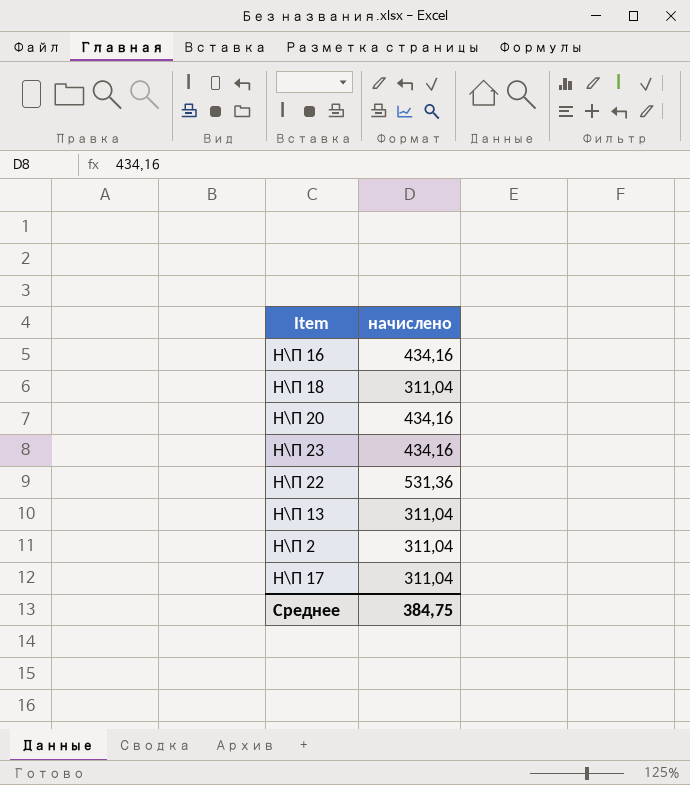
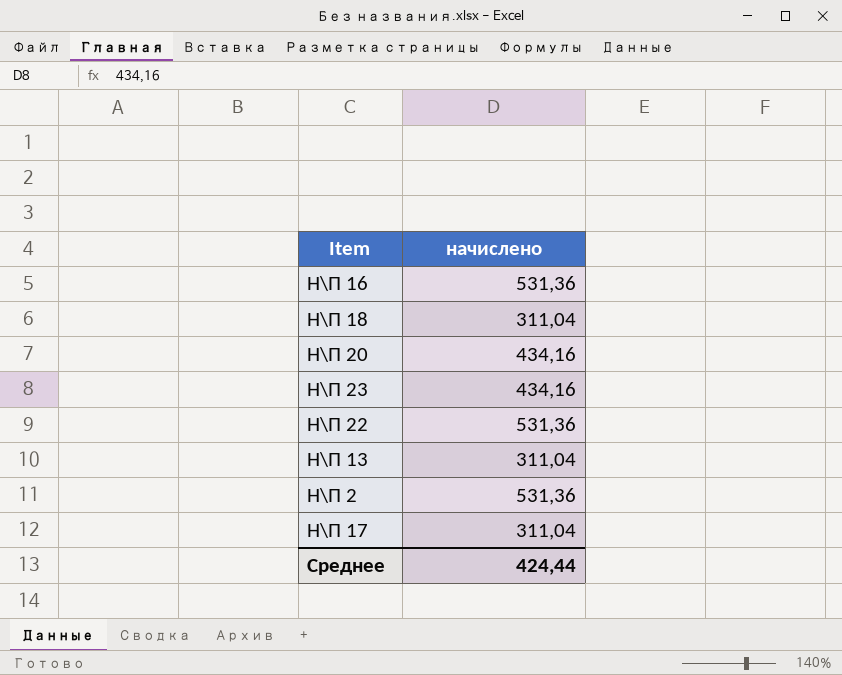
Н\П 16 | начислено: 434,16 -> 531,36
Н\П 2 | начислено: 311,04 -> 531,36
Среднее | начислено: 384,75 -> 424,44

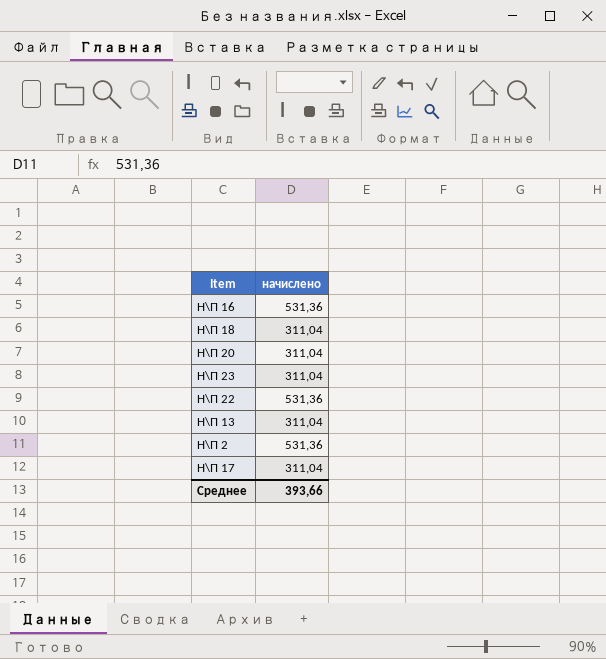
Н\П 20 | начислено: 434,16 -> 311,04
Н\П 23 | начислено: 434,16 -> 311,04
Среднее | начислено: 424,44 -> 393,66

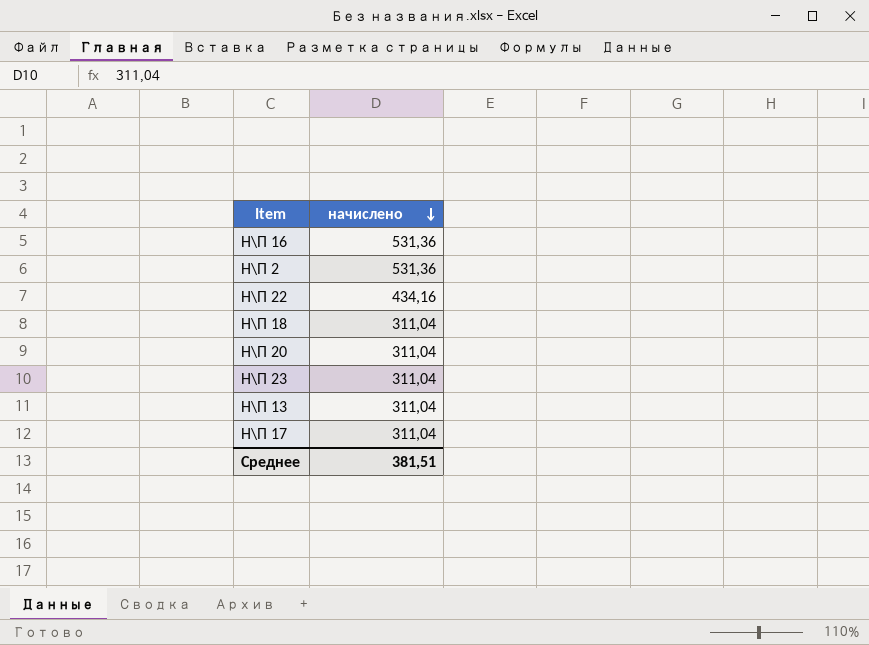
row order: none -> начислено descending
Н\П 22 | начислено: 531,36 -> 434,16
Среднее | начислено: 393,66 -> 381,51

